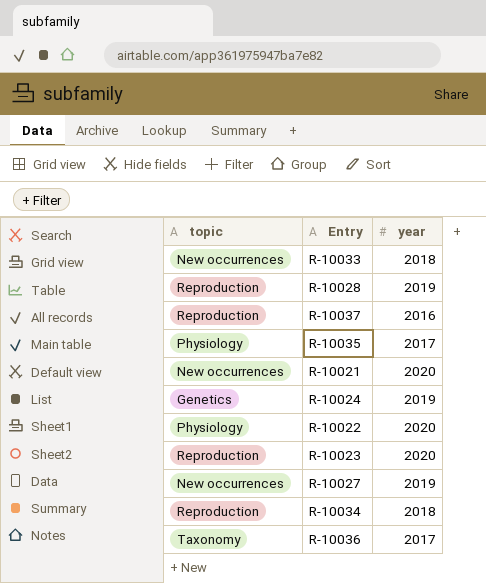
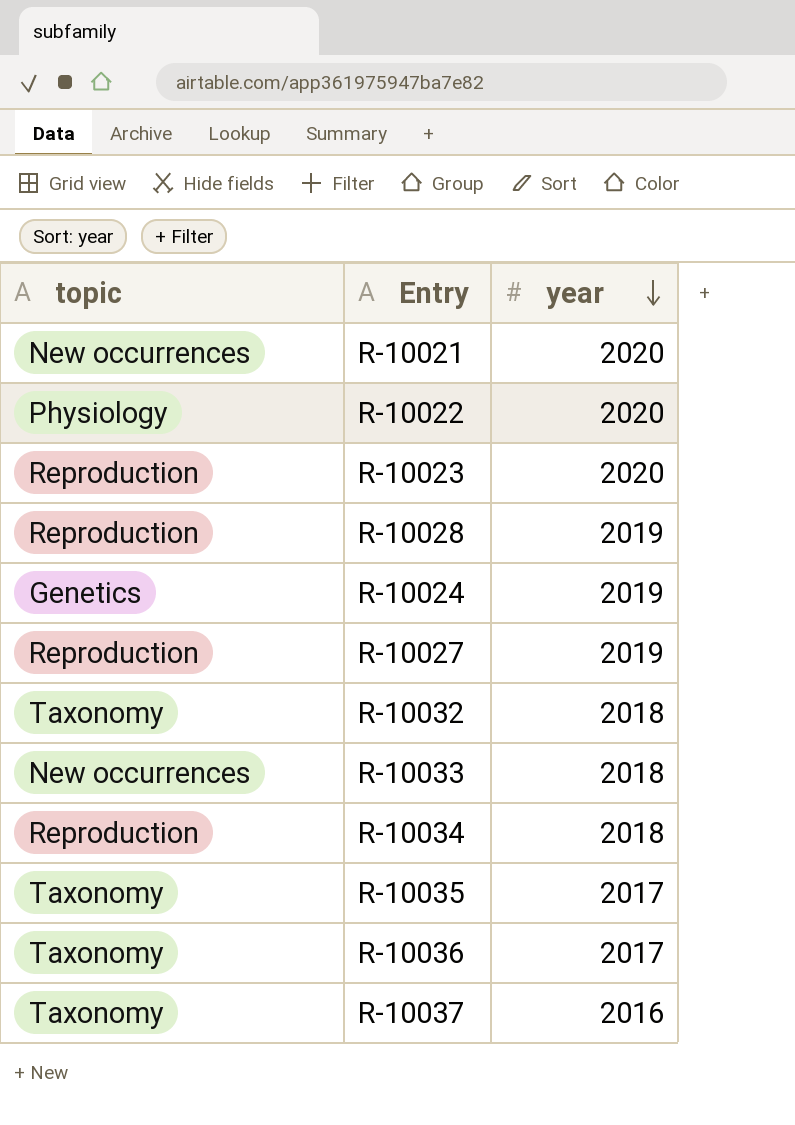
row order: none -> year descending
R-10027 | topic: New occurrences -> Reproduction
row R-10032: none -> Taxonomy | 2018
R-10035 | topic: Physiology -> Taxonomy
R-10037 | topic: Reproduction -> Taxonomy

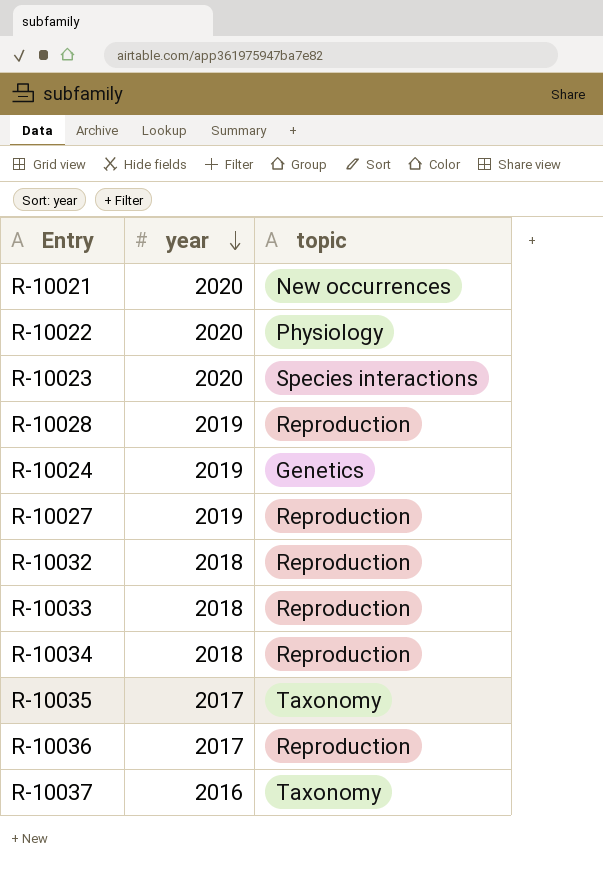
column topic | position: 1 -> 3
R-10023 | topic: Reproduction -> Species interactions
R-10032 | topic: Taxonomy -> Reproduction
R-10033 | topic: New occurrences -> Reproduction
R-10036 | topic: Taxonomy -> Reproduction

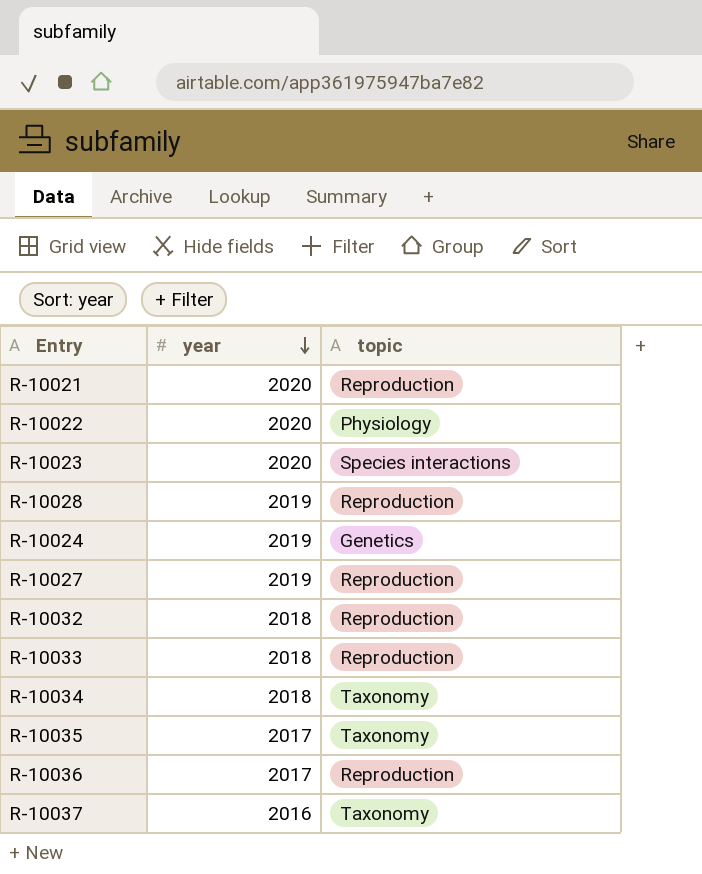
R-10021 | topic: New occurrences -> Reproduction
R-10034 | topic: Reproduction -> Taxonomy

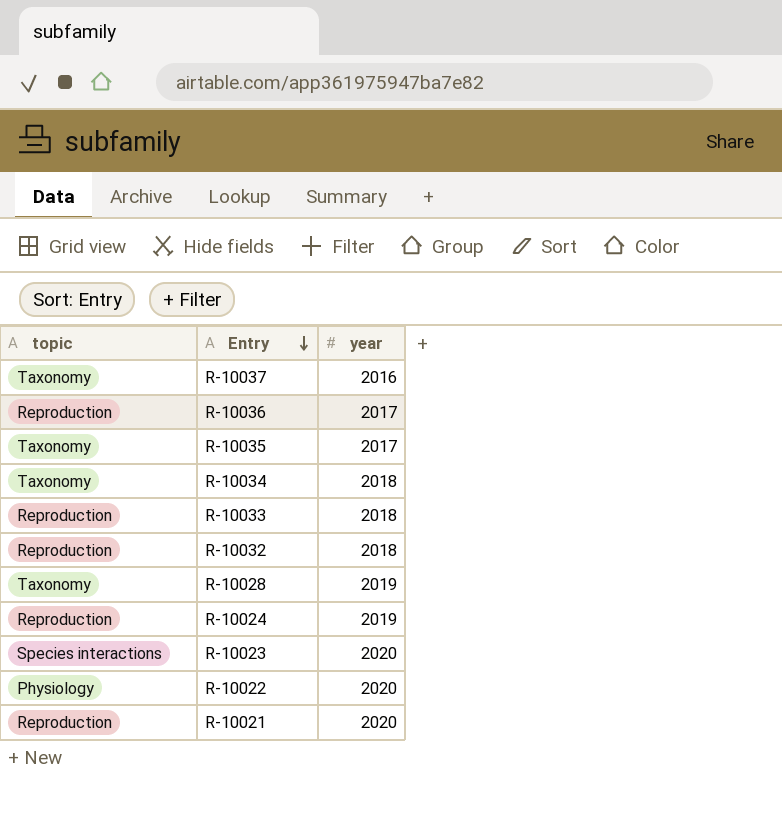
row order: year descending -> Entry descending
column topic | position: 3 -> 1
row R-10027: 2019 | Reproduction -> none
R-10028 | topic: Reproduction -> Taxonomy
R-10024 | topic: Genetics -> Reproduction

